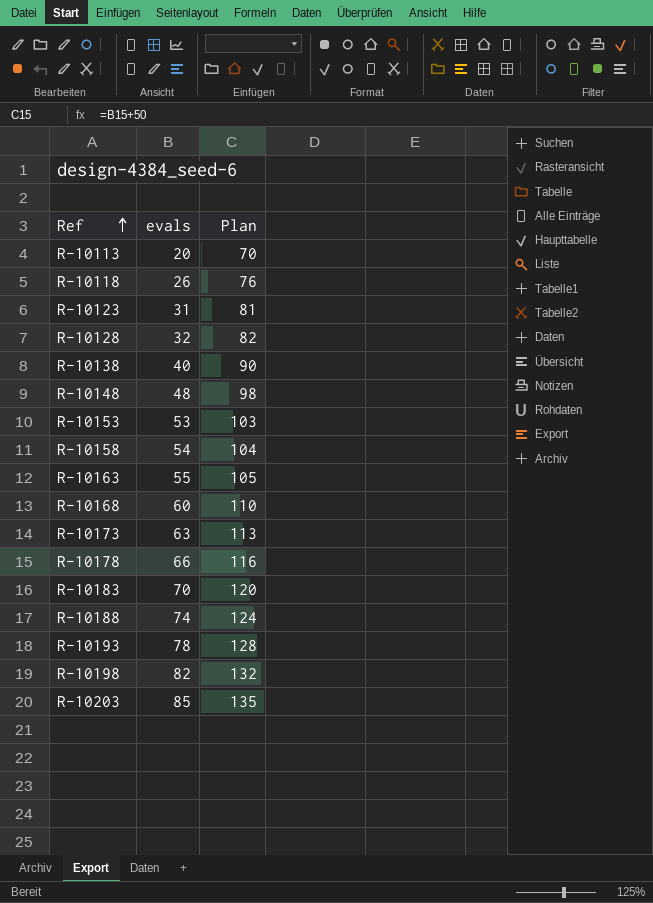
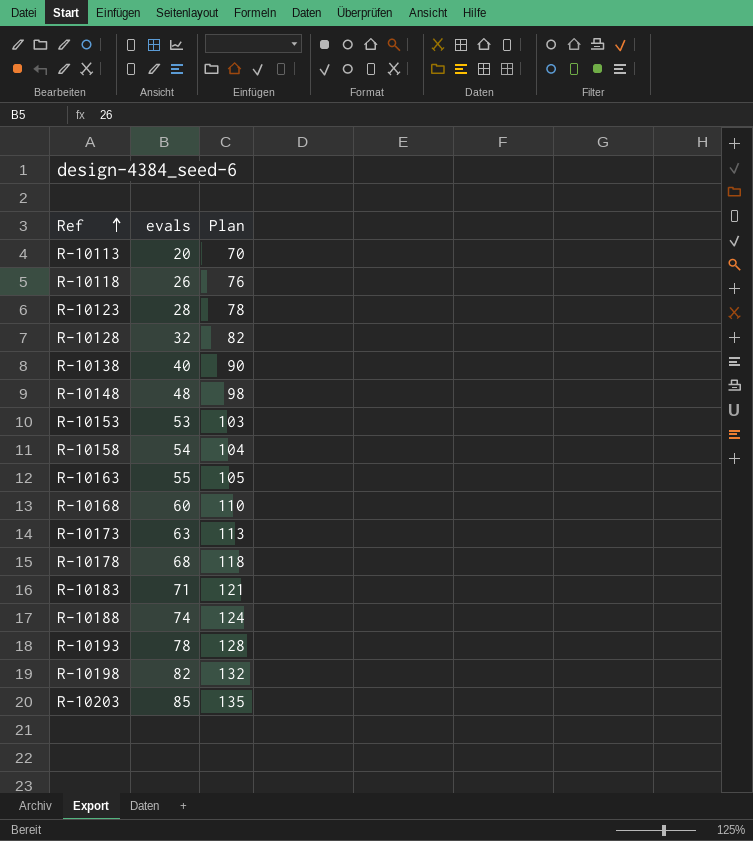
R-10123 | evals: 31 -> 28
R-10123 | Plan: 81 -> 78
R-10178 | evals: 66 -> 68
R-10178 | Plan: 116 -> 118
R-10183 | evals: 70 -> 71
R-10183 | Plan: 120 -> 121

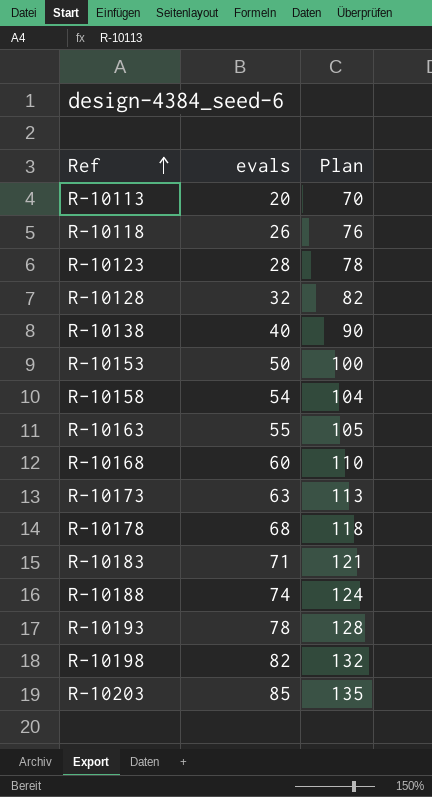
row R-10148: 48 | 98 -> none
R-10153 | evals: 53 -> 50
R-10153 | Plan: 103 -> 100

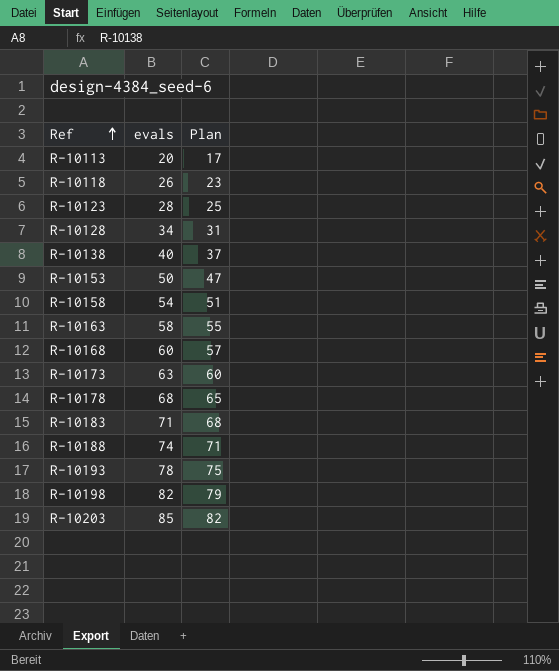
column Plan | formula: [evals] + 50 -> [evals] - 3
R-10128 | evals: 32 -> 34
R-10163 | evals: 55 -> 58

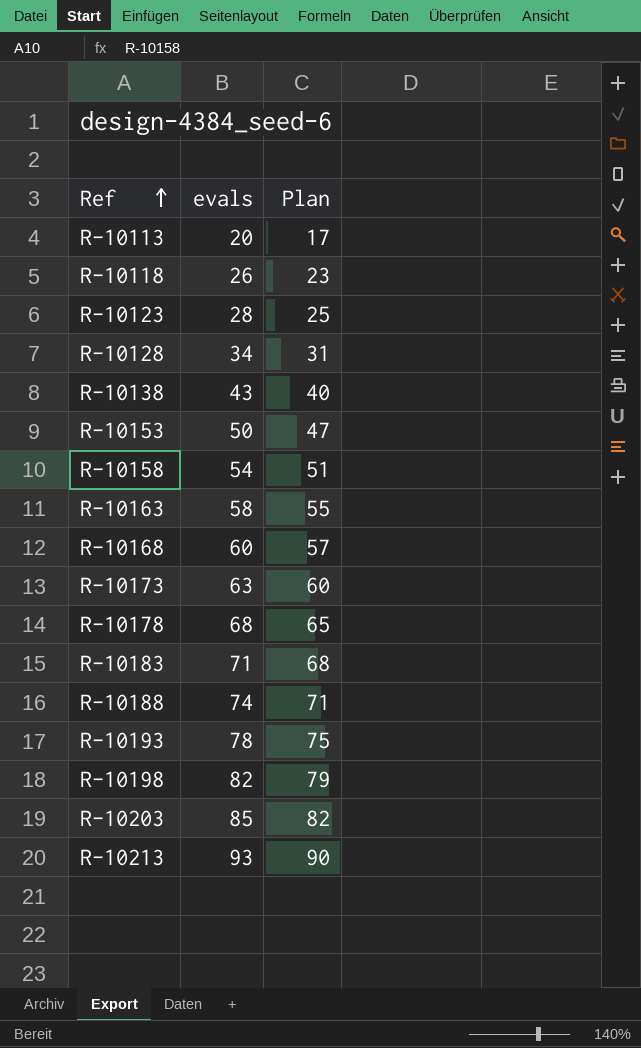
R-10138 | evals: 40 -> 43
R-10138 | Plan: 37 -> 40
row R-10213: none -> 93 | 90

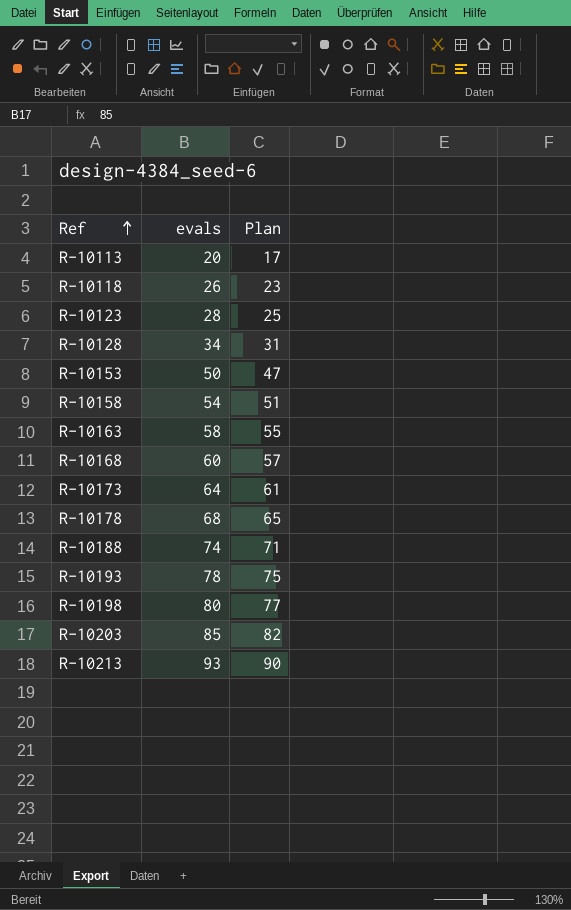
row R-10138: 43 | 40 -> none
row R-10183: 71 | 68 -> none
R-10173 | evals: 63 -> 64
R-10173 | Plan: 60 -> 61
R-10198 | evals: 82 -> 80
R-10198 | Plan: 79 -> 77

